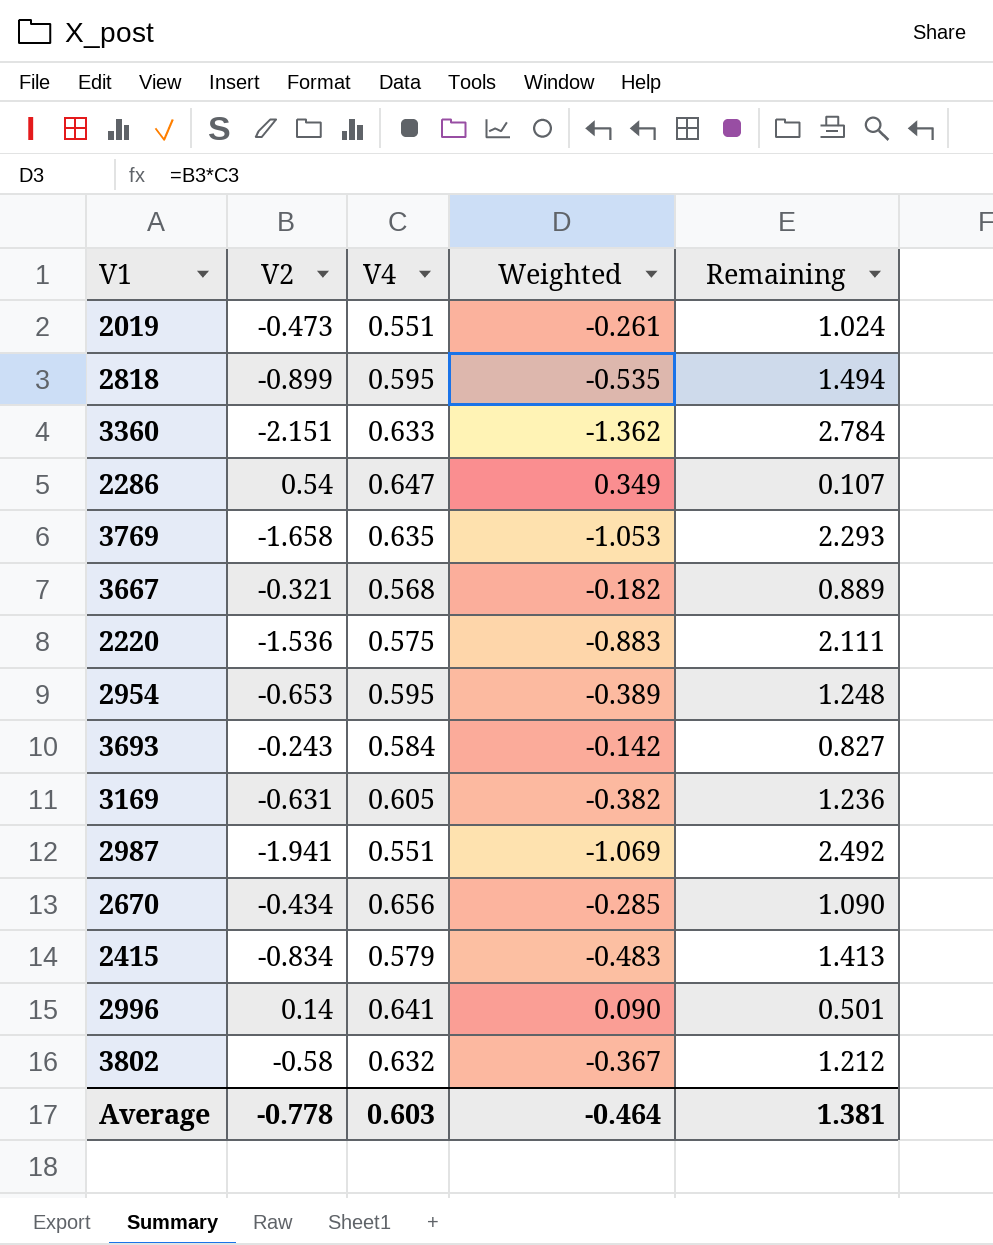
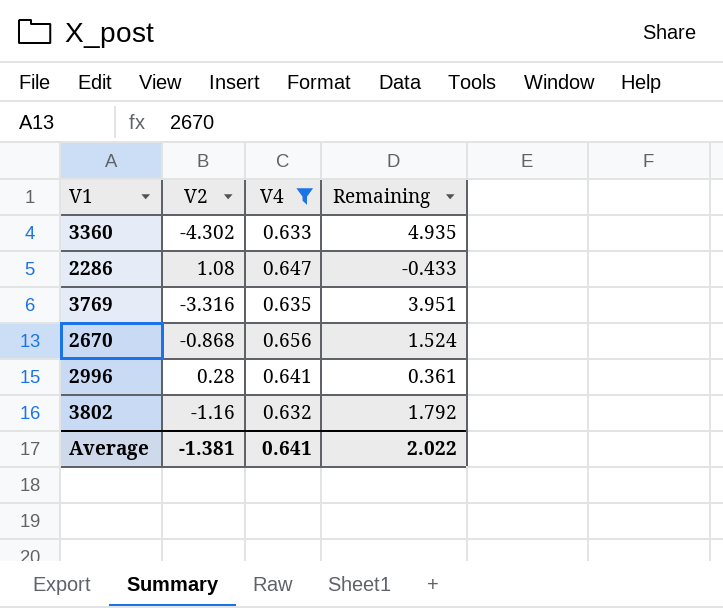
filter: none -> V4 >= 0.632
column Weighted | formula: [V2] * [V4] -> none
3360 | V2: -2.151 -> -4.302
3360 | Remaining: 2.784 -> 4.935
2286 | V2: 0.54 -> 1.08
2286 | Remaining: 0.107 -> -0.433
3769 | V2: -1.658 -> -3.316
3769 | Remaining: 2.293 -> 3.951
2670 | V2: -0.434 -> -0.868
2670 | Remaining: 1.090 -> 1.524
2996 | V2: 0.14 -> 0.28
2996 | Remaining: 0.501 -> 0.361
3802 | V2: -0.58 -> -1.16
3802 | Remaining: 1.212 -> 1.792
Average | V2: -0.778 -> -1.381
Average | V4: 0.603 -> 0.641
Average | Remaining: 1.381 -> 2.022

